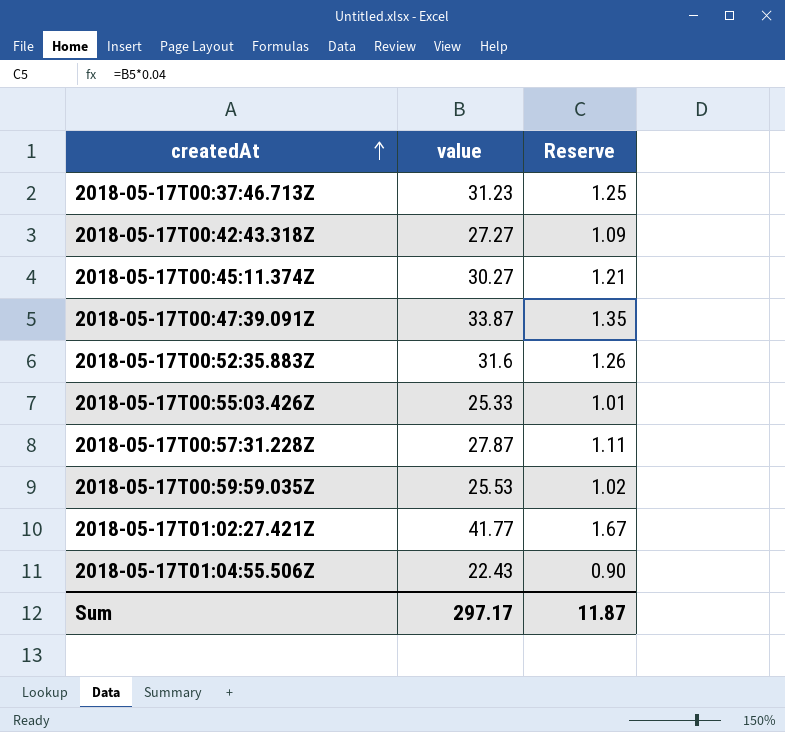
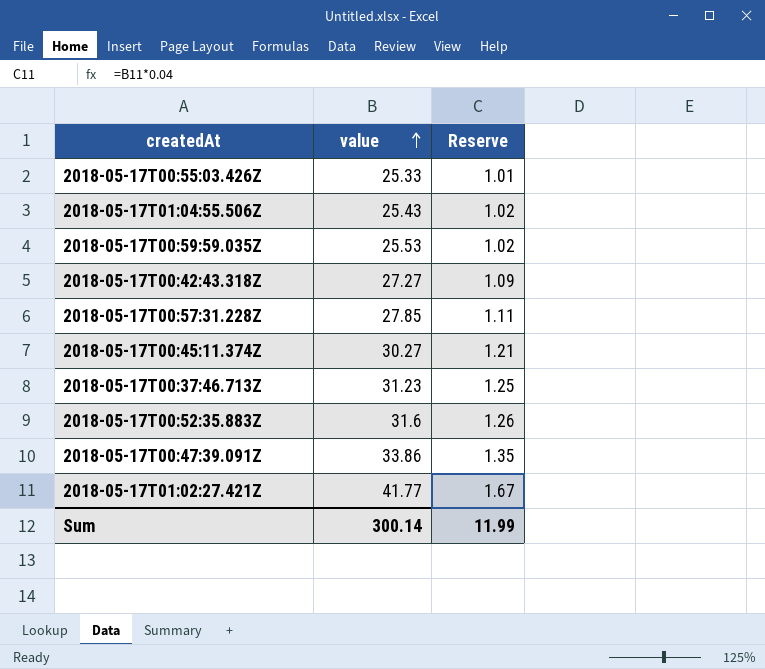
row order: createdAt ascending -> value ascending
2018-05-17T01:04:55.506Z | value: 22.43 -> 25.43
2018-05-17T01:04:55.506Z | Reserve: 0.90 -> 1.02
2018-05-17T00:57:31.228Z | value: 27.87 -> 27.85
2018-05-17T00:47:39.091Z | value: 33.87 -> 33.86
Sum | value: 297.17 -> 300.14
Sum | Reserve: 11.87 -> 11.99

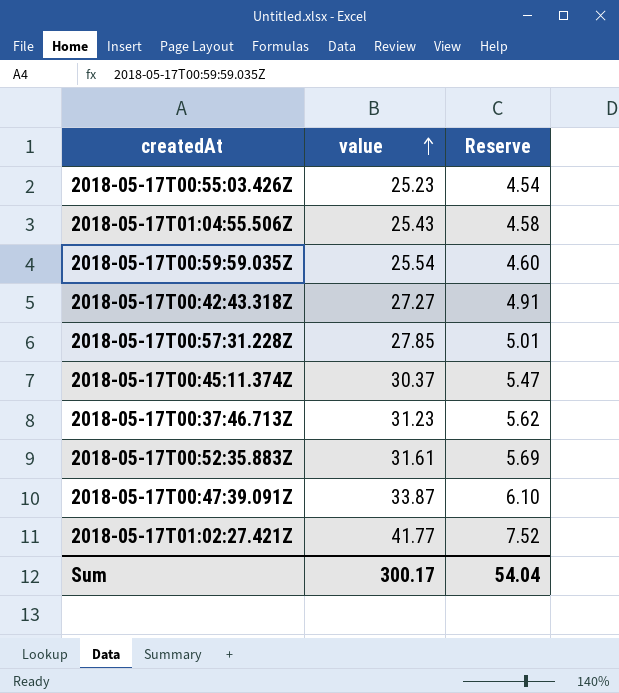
column Reserve | formula: [value] * 0.04 -> [value] * 0.18
2018-05-17T00:55:03.426Z | value: 25.33 -> 25.23
2018-05-17T00:59:59.035Z | value: 25.53 -> 25.54
2018-05-17T00:45:11.374Z | value: 30.27 -> 30.37
2018-05-17T00:52:35.883Z | value: 31.6 -> 31.61
2018-05-17T00:47:39.091Z | value: 33.86 -> 33.87
Sum | value: 300.14 -> 300.17
Sum | Reserve: 11.99 -> 54.04

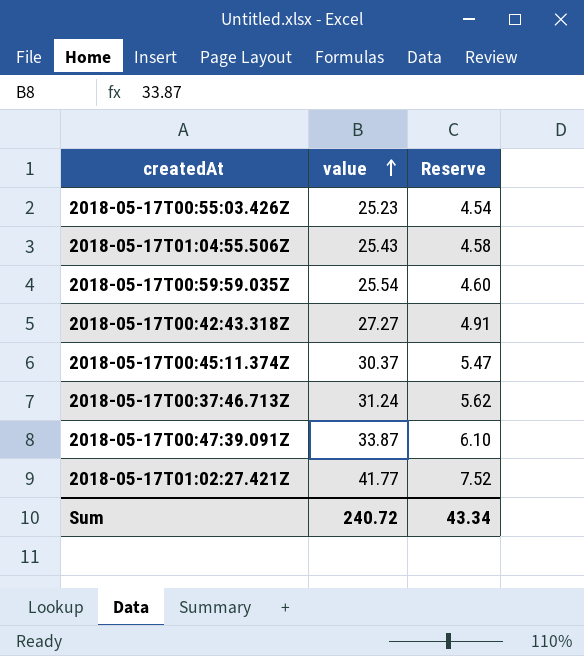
row 2018-05-17T00:57:31.228Z: 27.85 | 5.01 -> none
row 2018-05-17T00:52:35.883Z: 31.61 | 5.69 -> none
2018-05-17T00:37:46.713Z | value: 31.23 -> 31.24
Sum | value: 300.17 -> 240.72
Sum | Reserve: 54.04 -> 43.34

